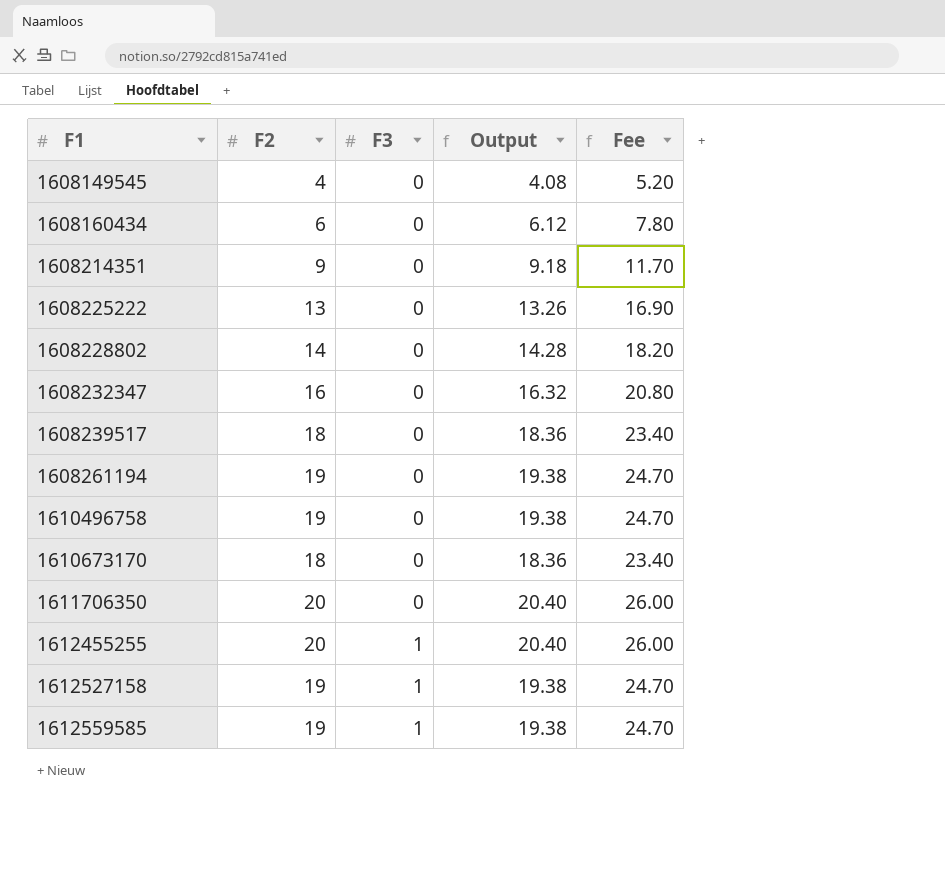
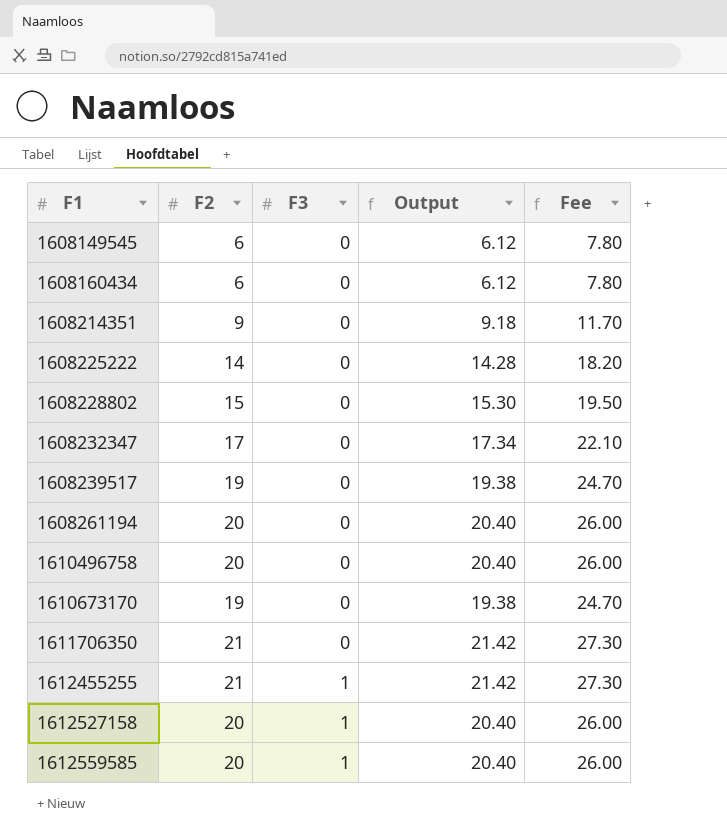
1608149545 | F2: 4 -> 6
1608149545 | Output: 4.08 -> 6.12
1608149545 | Fee: 5.20 -> 7.80
1608225222 | F2: 13 -> 14
1608225222 | Output: 13.26 -> 14.28
1608225222 | Fee: 16.90 -> 18.20
1608228802 | F2: 14 -> 15
1608228802 | Output: 14.28 -> 15.30
1608228802 | Fee: 18.20 -> 19.50
1608232347 | F2: 16 -> 17
1608232347 | Output: 16.32 -> 17.34
1608232347 | Fee: 20.80 -> 22.10
1608239517 | F2: 18 -> 19
1608239517 | Output: 18.36 -> 19.38
1608239517 | Fee: 23.40 -> 24.70
1608261194 | F2: 19 -> 20
1608261194 | Output: 19.38 -> 20.40
1608261194 | Fee: 24.70 -> 26.00
1610496758 | F2: 19 -> 20
1610496758 | Output: 19.38 -> 20.40
1610496758 | Fee: 24.70 -> 26.00
1610673170 | F2: 18 -> 19
1610673170 | Output: 18.36 -> 19.38
1610673170 | Fee: 23.40 -> 24.70
1611706350 | F2: 20 -> 21
1611706350 | Output: 20.40 -> 21.42
1611706350 | Fee: 26.00 -> 27.30
1612455255 | F2: 20 -> 21
1612455255 | Output: 20.40 -> 21.42
1612455255 | Fee: 26.00 -> 27.30
1612527158 | F2: 19 -> 20
1612527158 | Output: 19.38 -> 20.40
1612527158 | Fee: 24.70 -> 26.00
1612559585 | F2: 19 -> 20
1612559585 | Output: 19.38 -> 20.40
1612559585 | Fee: 24.70 -> 26.00

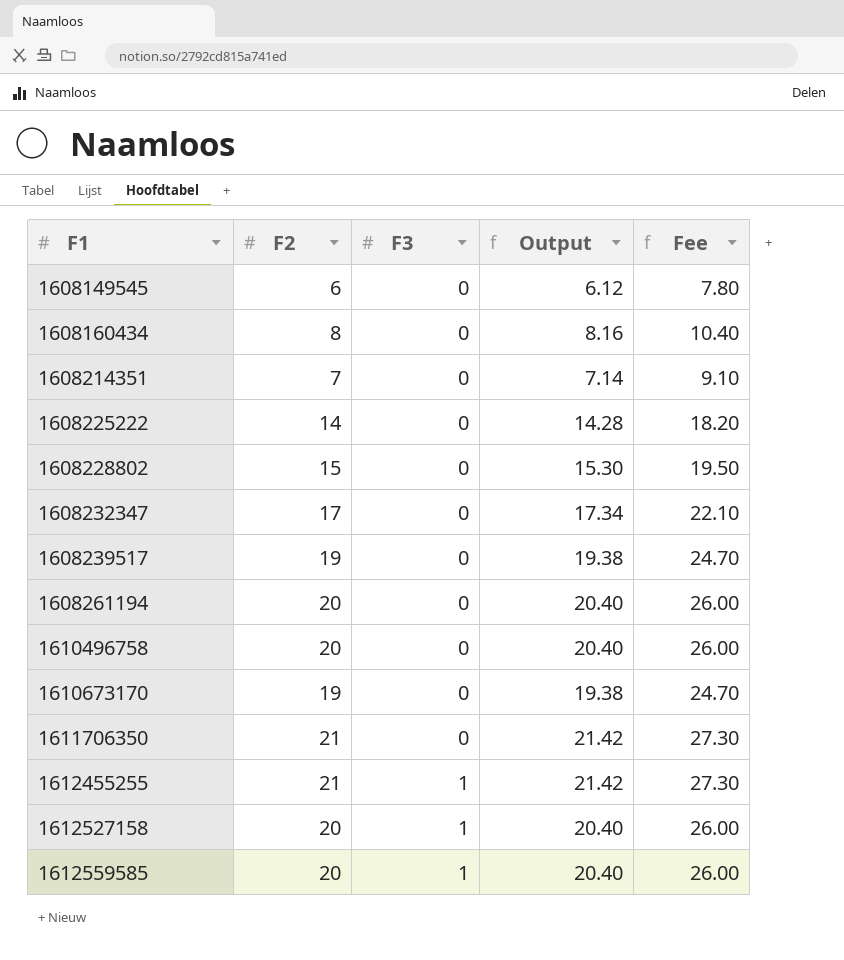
1608160434 | F2: 6 -> 8
1608160434 | Output: 6.12 -> 8.16
1608160434 | Fee: 7.80 -> 10.40
1608214351 | F2: 9 -> 7
1608214351 | Output: 9.18 -> 7.14
1608214351 | Fee: 11.70 -> 9.10

